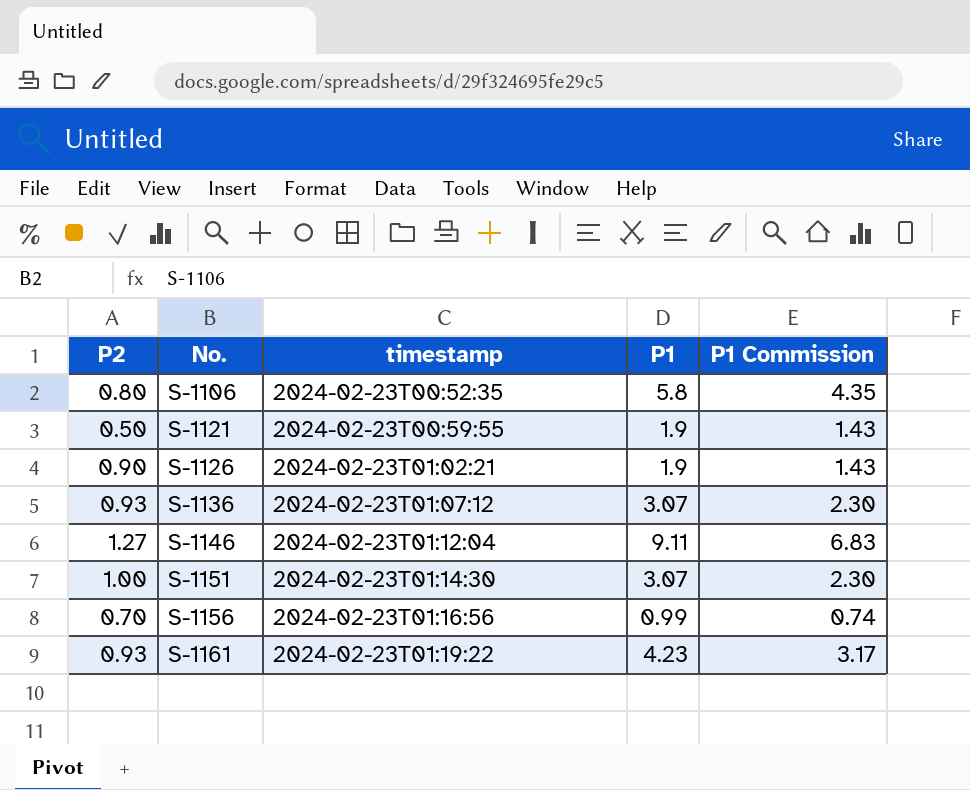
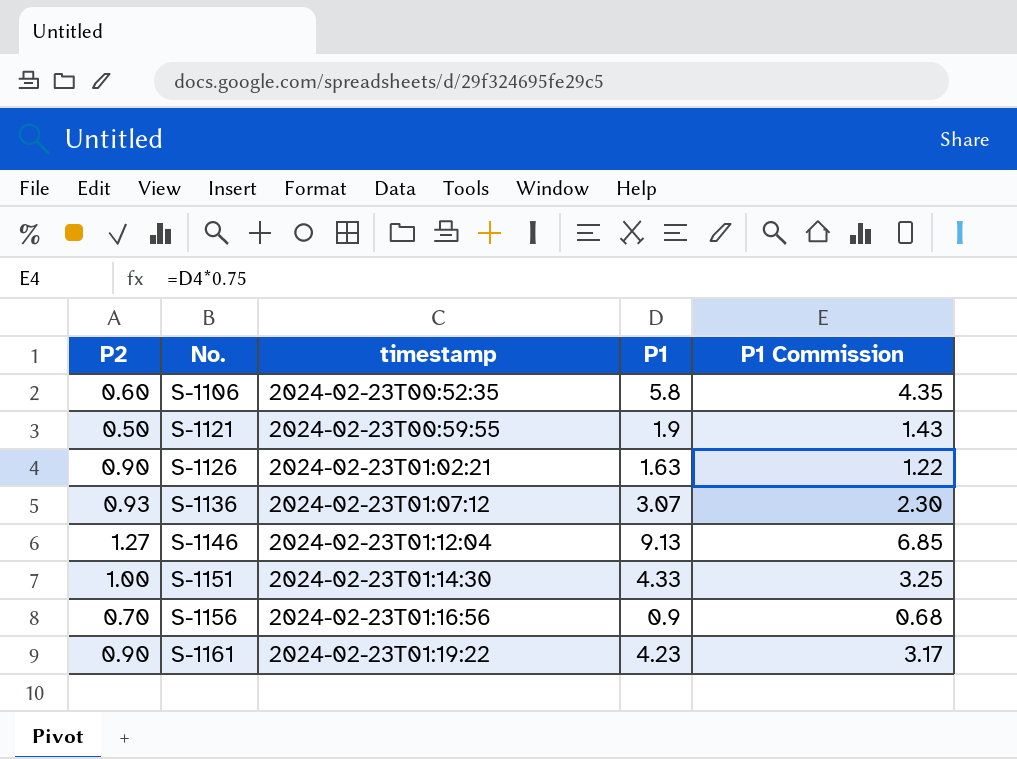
S-1106 | P2: 0.80 -> 0.60
S-1126 | P1: 1.9 -> 1.63
S-1126 | P1 Commission: 1.43 -> 1.22
S-1146 | P1: 9.11 -> 9.13
S-1146 | P1 Commission: 6.83 -> 6.85
S-1151 | P1: 3.07 -> 4.33
S-1151 | P1 Commission: 2.30 -> 3.25
S-1156 | P1: 0.99 -> 0.9
S-1156 | P1 Commission: 0.74 -> 0.68
S-1161 | P2: 0.93 -> 0.90

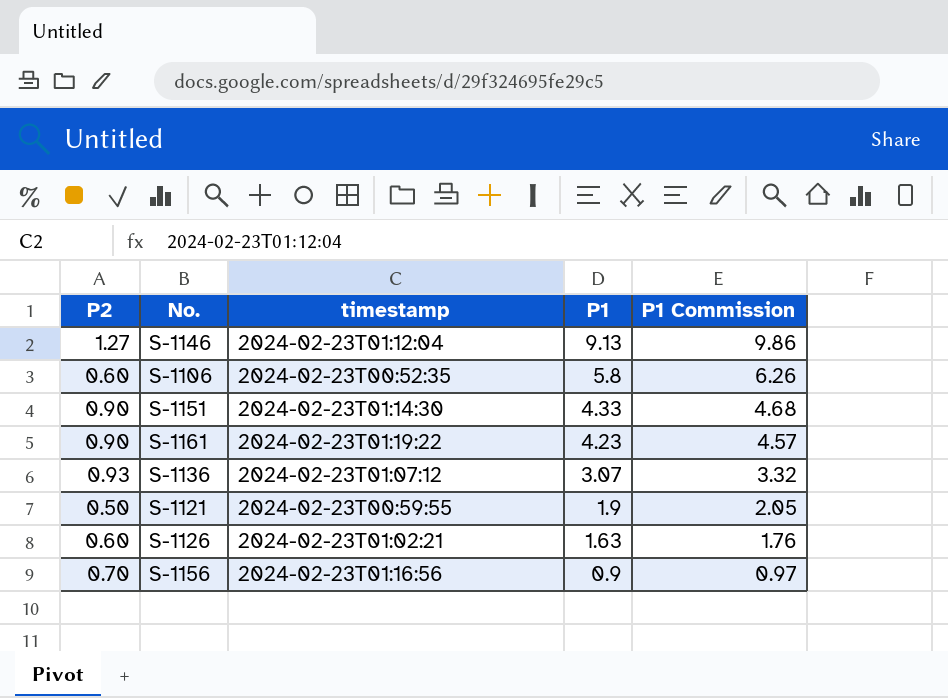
row order: No. ascending -> P1 descending
column P1 Commission | formula: [P1] * 0.75 -> [P1] * 1.08
S-1151 | P2: 1.00 -> 0.90
S-1126 | P2: 0.90 -> 0.60

